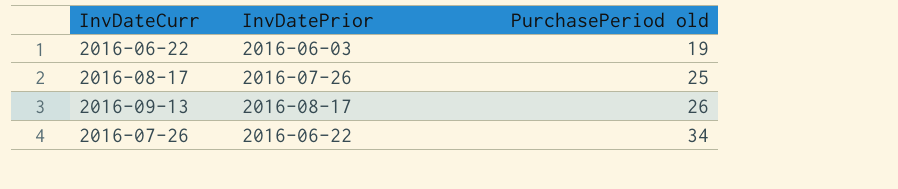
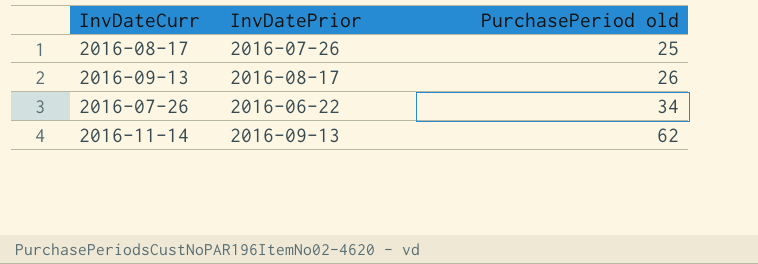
row 2016-06-22: 2016-06-03 | 19 -> none
row 2016-11-14: none -> 2016-09-13 | 62

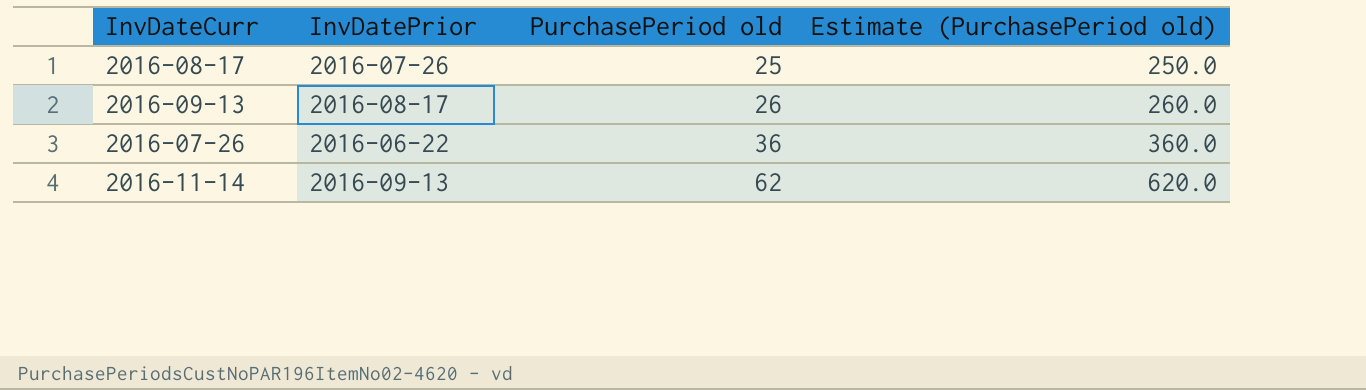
column Estimate (PurchasePeriod old) | formula: none -> [PurchasePeriod old] * 10
2016-07-26 | PurchasePeriod old: 34 -> 36

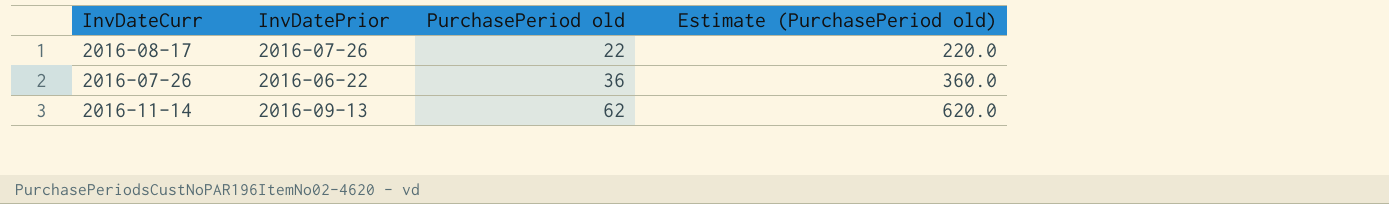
row 2016-09-13: 2016-08-17 | 26 | 260.0 -> none
2016-08-17 | PurchasePeriod old: 25 -> 22
2016-08-17 | Estimate (PurchasePeriod old): 250.0 -> 220.0

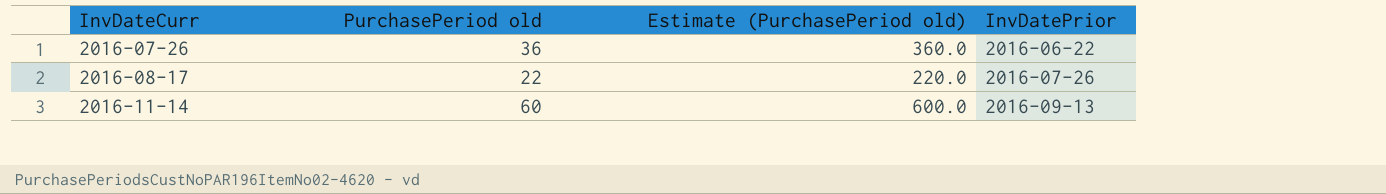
row order: PurchasePeriod old ascending -> InvDateCurr ascending
column InvDatePrior | position: 2 -> 4
2016-11-14 | PurchasePeriod old: 62 -> 60
2016-11-14 | Estimate (PurchasePeriod old): 620.0 -> 600.0

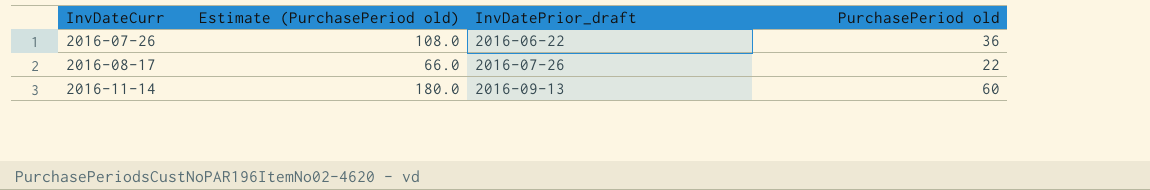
column Estimate (PurchasePeriod old) | formula: [PurchasePeriod old] * 10 -> [PurchasePeriod old] * 3
column name: InvDatePrior -> InvDatePrior_draft
column PurchasePeriod old | position: 2 -> 4

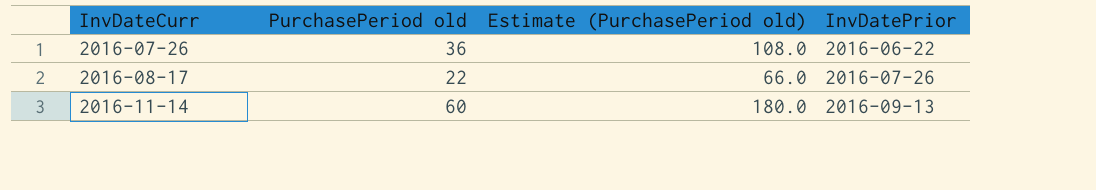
column PurchasePeriod old | position: 4 -> 2
column name: InvDatePrior_draft -> InvDatePrior

